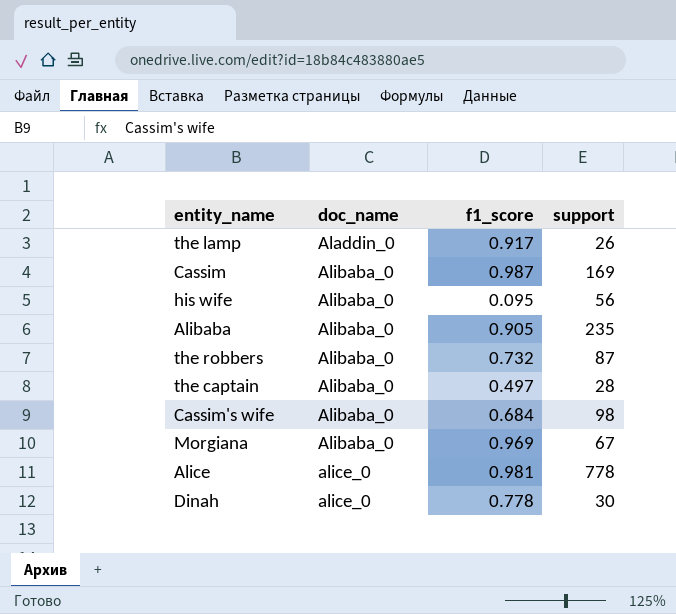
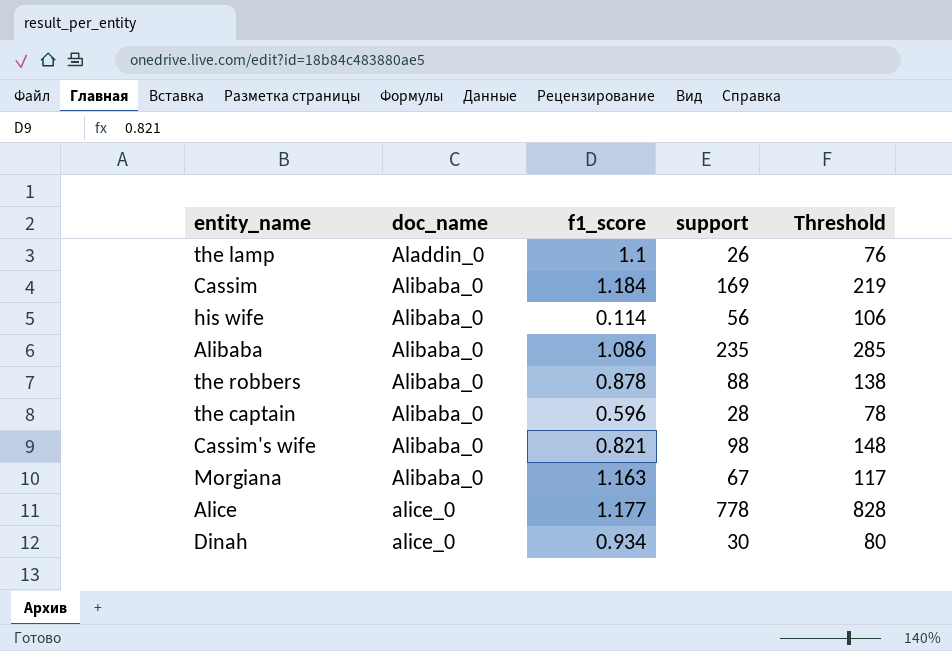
column Threshold | formula: none -> [support] + 50
the lamp | f1_score: 0.917 -> 1.1
Cassim | f1_score: 0.987 -> 1.184
his wife | f1_score: 0.095 -> 0.114
Alibaba | f1_score: 0.905 -> 1.086
the robbers | f1_score: 0.732 -> 0.878
the robbers | support: 87 -> 88
the captain | f1_score: 0.497 -> 0.596
Cassim's wife | f1_score: 0.684 -> 0.821
Morgiana | f1_score: 0.969 -> 1.163
Alice | f1_score: 0.981 -> 1.177
Dinah | f1_score: 0.778 -> 0.934

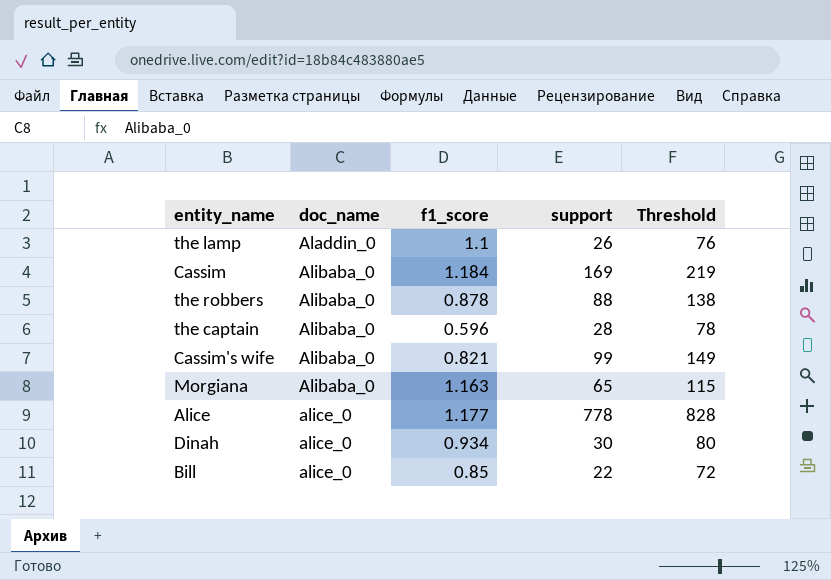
row his wife: Alibaba_0 | 0.114 | 56 | 106 -> none
row Alibaba: Alibaba_0 | 1.086 | 235 | 285 -> none
Cassim's wife | support: 98 -> 99
Cassim's wife | Threshold: 148 -> 149
Morgiana | support: 67 -> 65
Morgiana | Threshold: 117 -> 115
row Bill: none -> alice_0 | 0.85 | 22 | 72

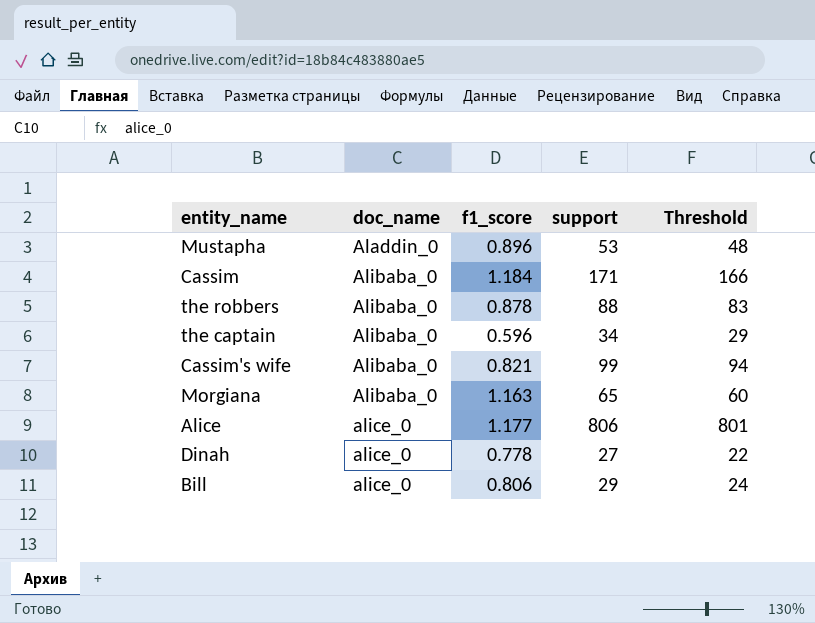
column Threshold | formula: [support] + 50 -> [support] - 5
row the lamp: Aladdin_0 | 1.1 | 26 | 76 -> none
row Mustapha: none -> Aladdin_0 | 0.896 | 53 | 48
Cassim | support: 169 -> 171
the captain | support: 28 -> 34
Alice | support: 778 -> 806
Dinah | f1_score: 0.934 -> 0.778
Dinah | support: 30 -> 27
Bill | f1_score: 0.85 -> 0.806
Bill | support: 22 -> 29

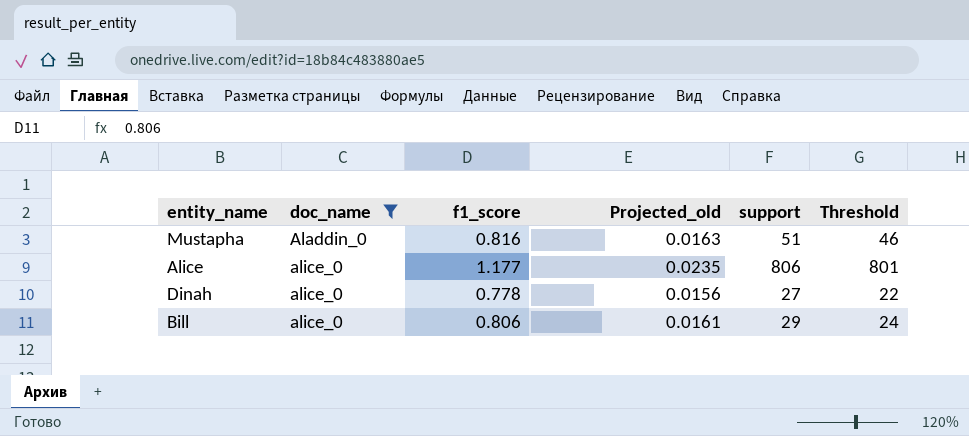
filter: none -> doc_name != Alibaba_0
column Projected_old | formula: none -> [f1_score] * 0.02
Mustapha | f1_score: 0.896 -> 0.816
Mustapha | support: 53 -> 51
Mustapha | Threshold: 48 -> 46

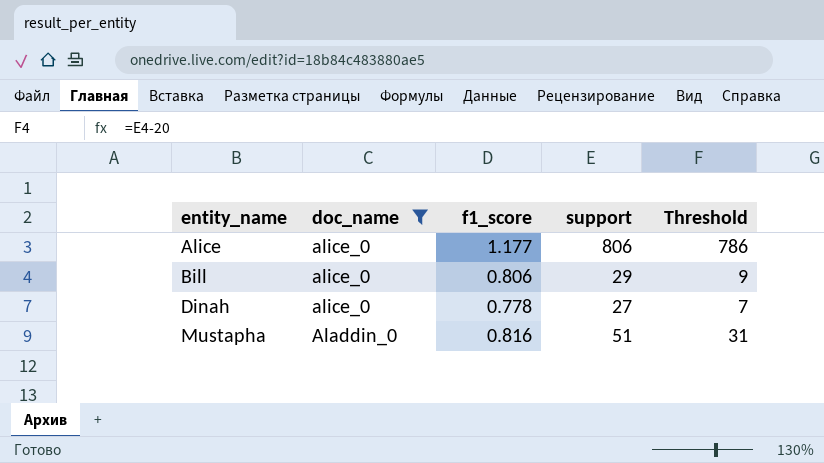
row order: doc_name ascending -> entity_name ascending
column Projected_old | formula: [f1_score] * 0.02 -> none
column Threshold | formula: [support] - 5 -> [support] - 20

